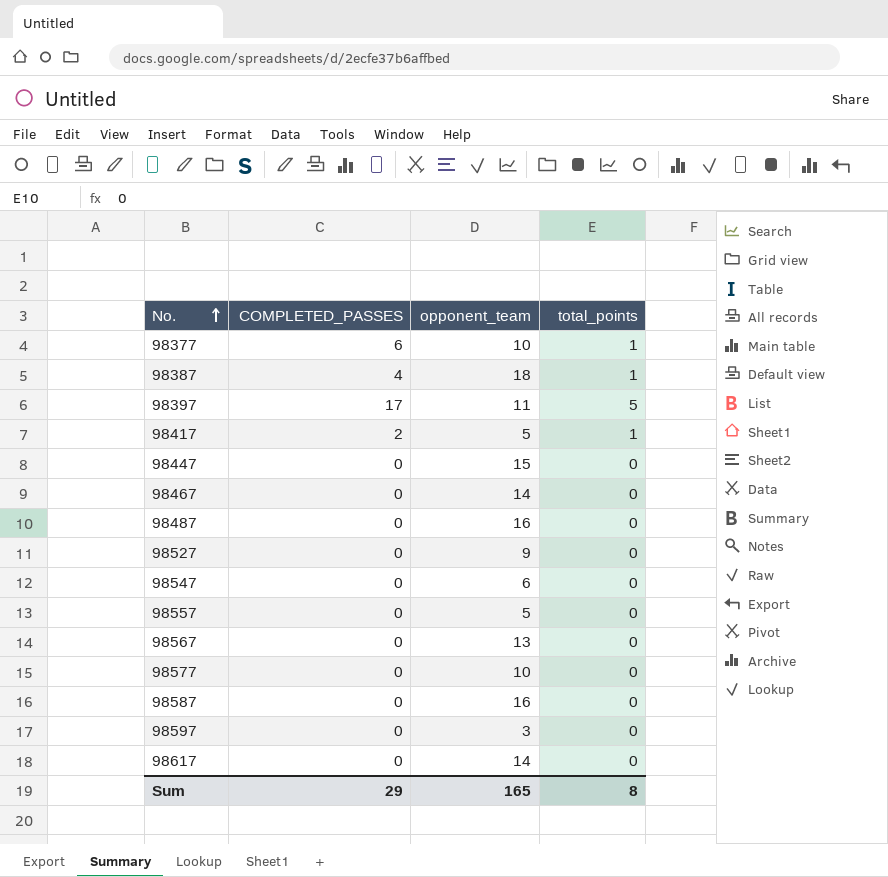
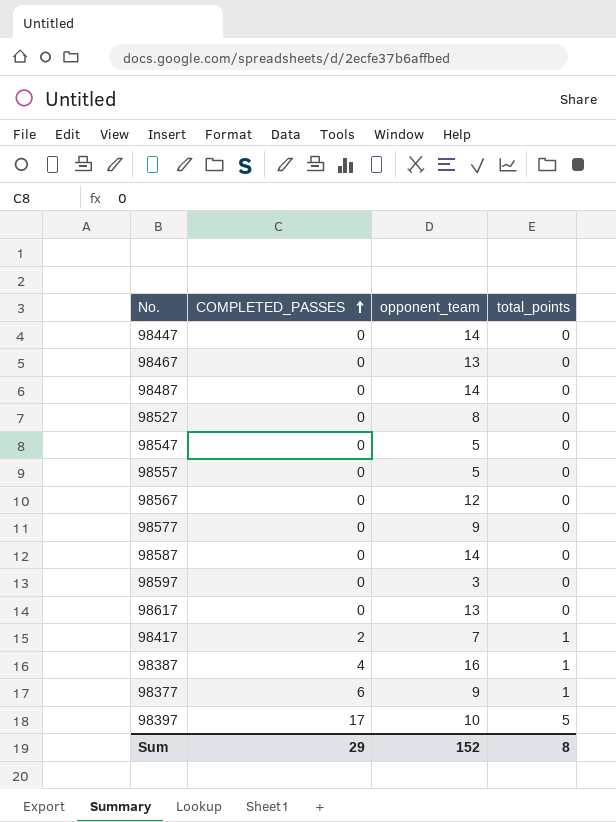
row order: No. ascending -> COMPLETED_PASSES ascending
98447 | opponent_team: 15 -> 14
98467 | opponent_team: 14 -> 13
98487 | opponent_team: 16 -> 14
98527 | opponent_team: 9 -> 8
98547 | opponent_team: 6 -> 5
98567 | opponent_team: 13 -> 12
98577 | opponent_team: 10 -> 9
98587 | opponent_team: 16 -> 14
98617 | opponent_team: 14 -> 13
98417 | opponent_team: 5 -> 7
98387 | opponent_team: 18 -> 16
98377 | opponent_team: 10 -> 9
98397 | opponent_team: 11 -> 10
Sum | opponent_team: 165 -> 152

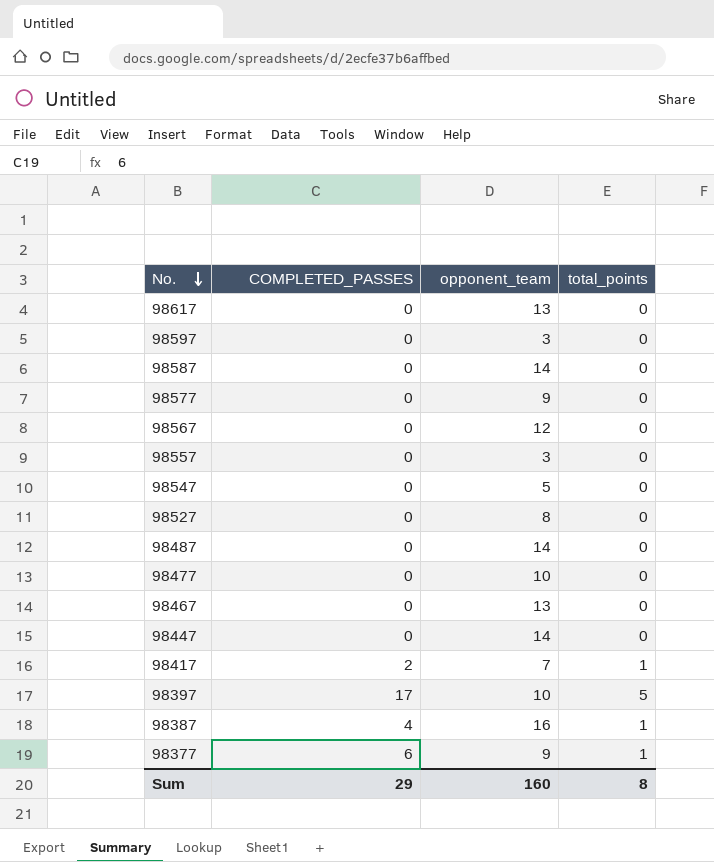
row order: COMPLETED_PASSES ascending -> No. descending
98557 | opponent_team: 5 -> 3
row 98477: none -> 0 | 10 | 0
Sum | opponent_team: 152 -> 160

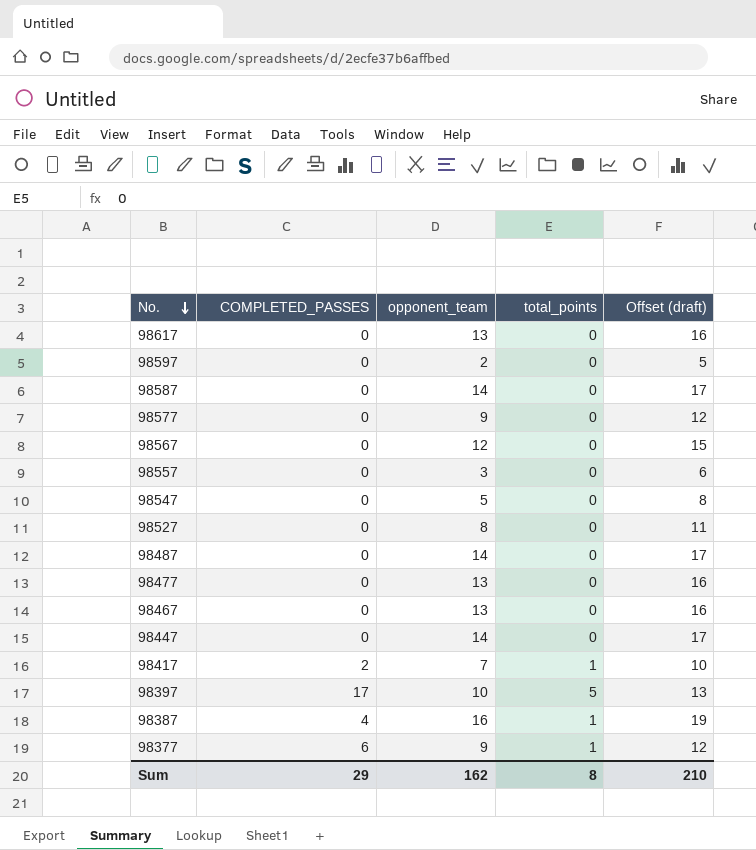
column Offset (draft) | formula: none -> [opponent_team] + 3
98597 | opponent_team: 3 -> 2
98477 | opponent_team: 10 -> 13
Sum | opponent_team: 160 -> 162

